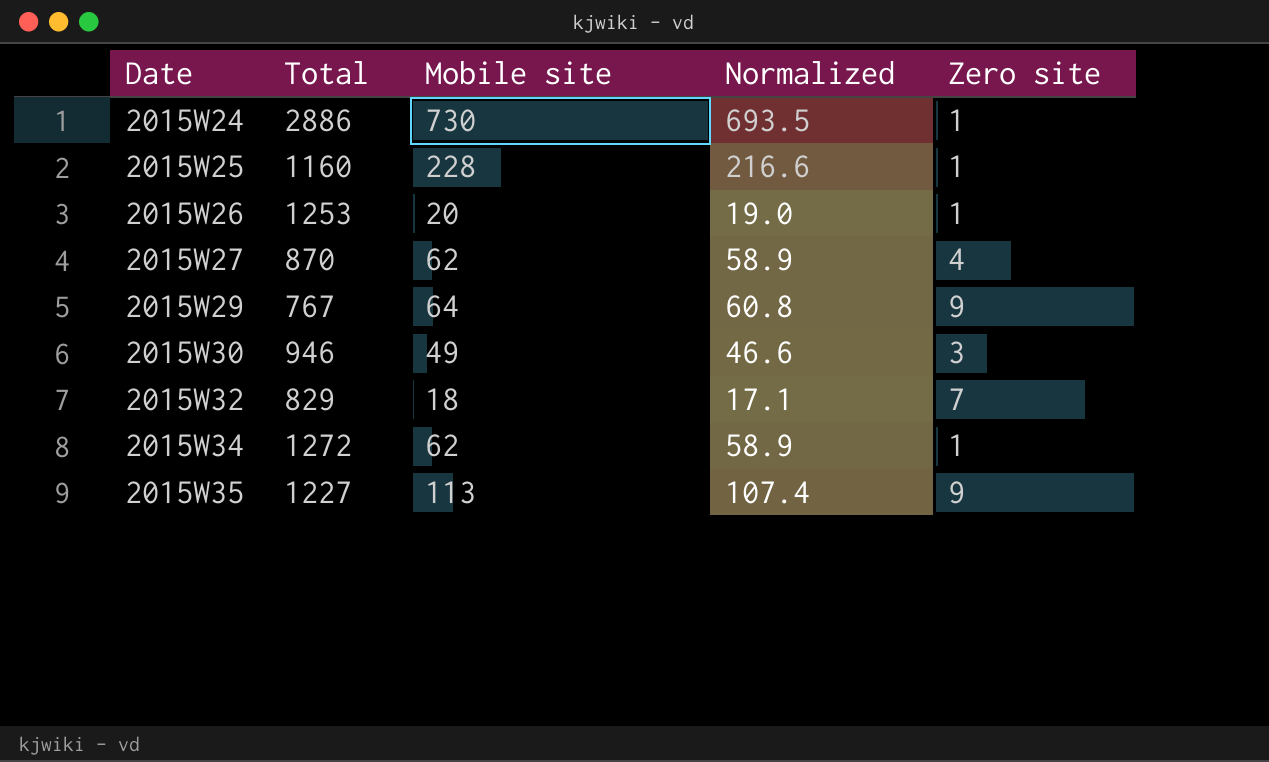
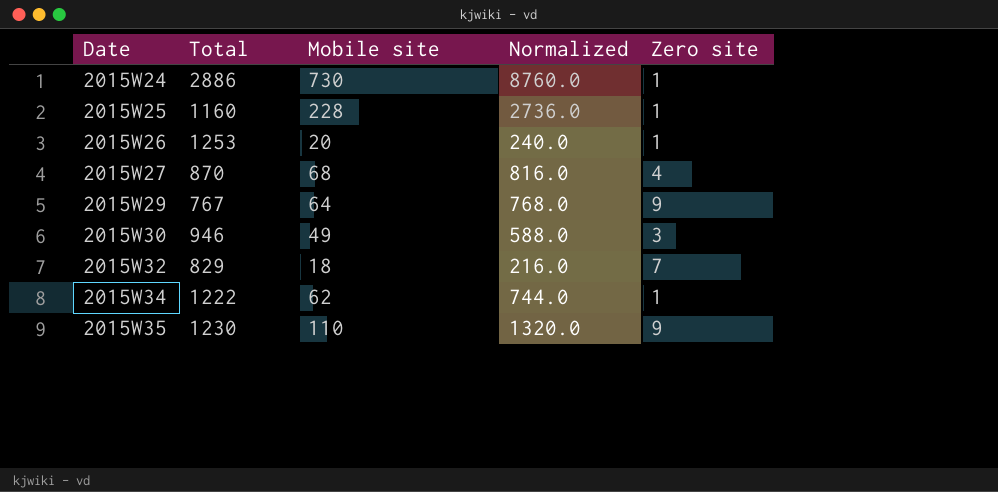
column Normalized | formula: [Mobile site] * 0.95 -> [Mobile site] * 12
2015W27 | Mobile site: 62 -> 68
2015W34 | Total: 1272 -> 1222
2015W35 | Total: 1227 -> 1230
2015W35 | Mobile site: 113 -> 110

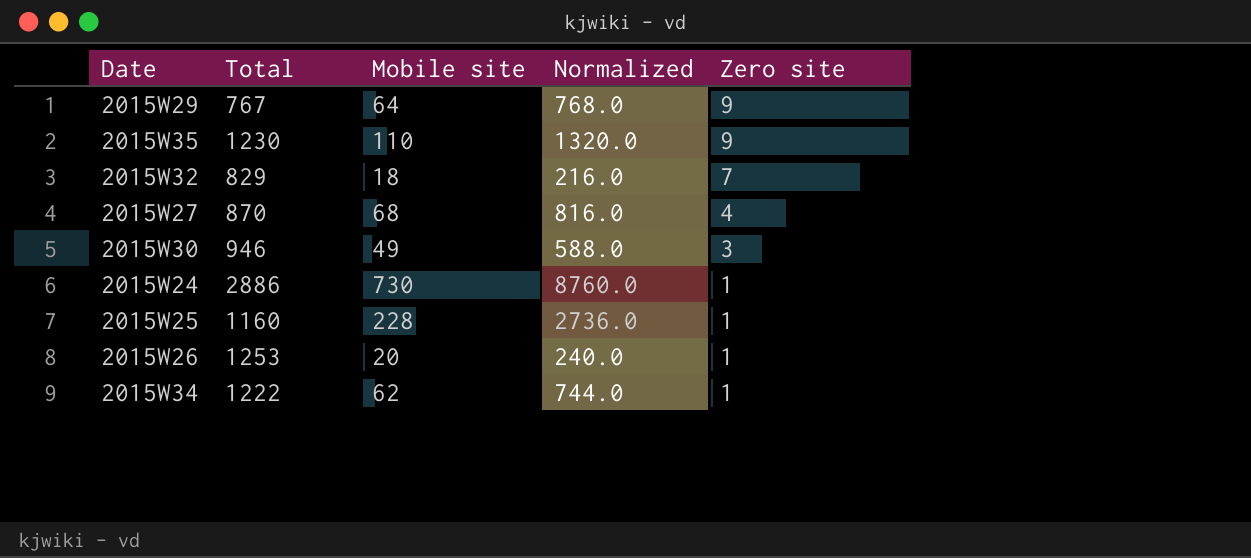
row order: Date ascending -> Zero site descending

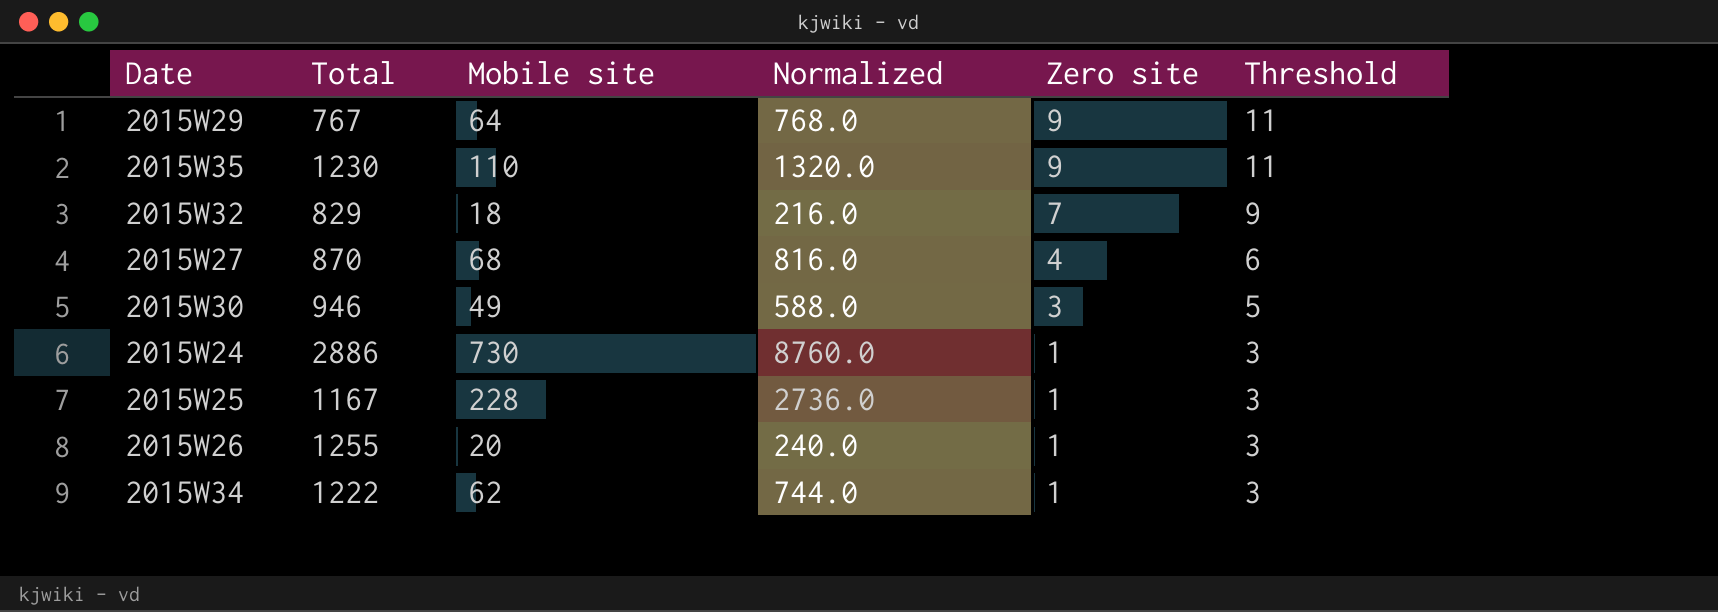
column Threshold | formula: none -> [Zero site] + 2
2015W25 | Total: 1160 -> 1167
2015W26 | Total: 1253 -> 1255

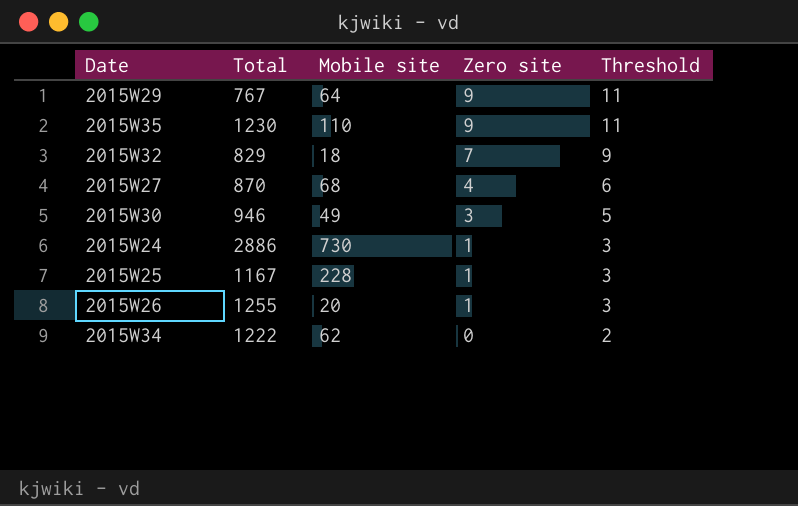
column Normalized | formula: [Mobile site] * 12 -> none
2015W34 | Zero site: 1 -> 0
2015W34 | Threshold: 3 -> 2

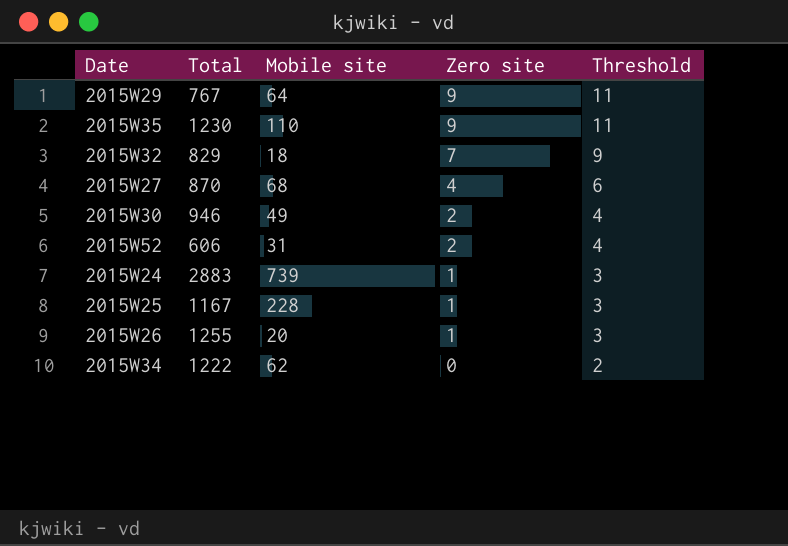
2015W30 | Zero site: 3 -> 2
2015W30 | Threshold: 5 -> 4
row 2015W52: none -> 606 | 31 | 2 | 4
2015W24 | Total: 2886 -> 2883
2015W24 | Mobile site: 730 -> 739

